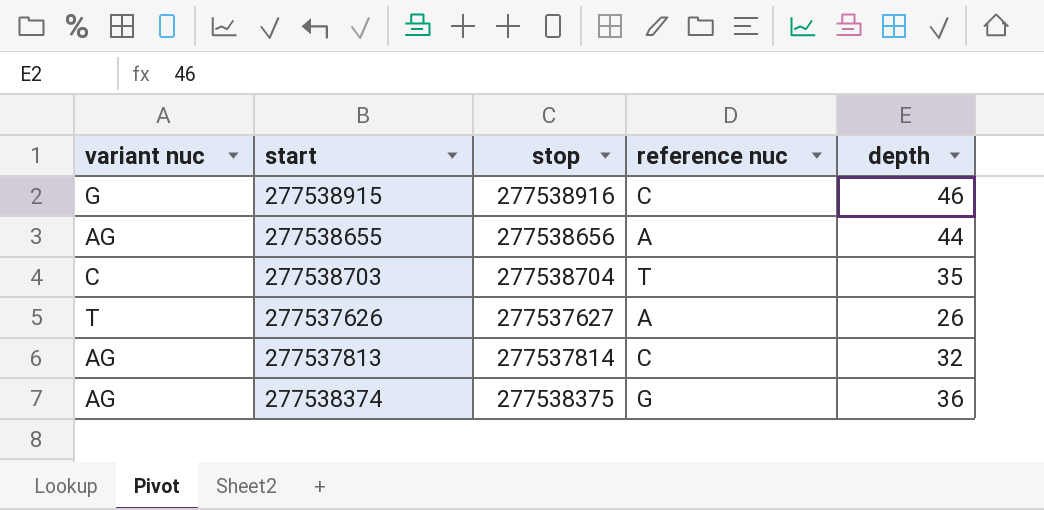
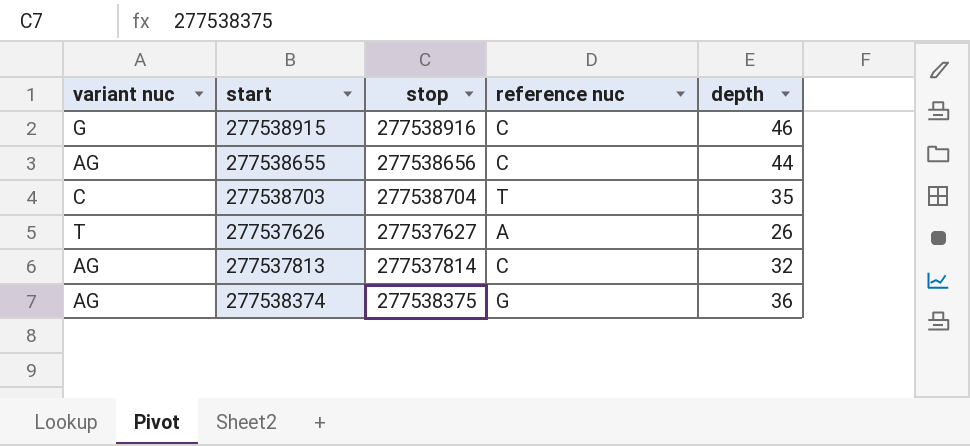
277538655 | reference nuc: A -> C

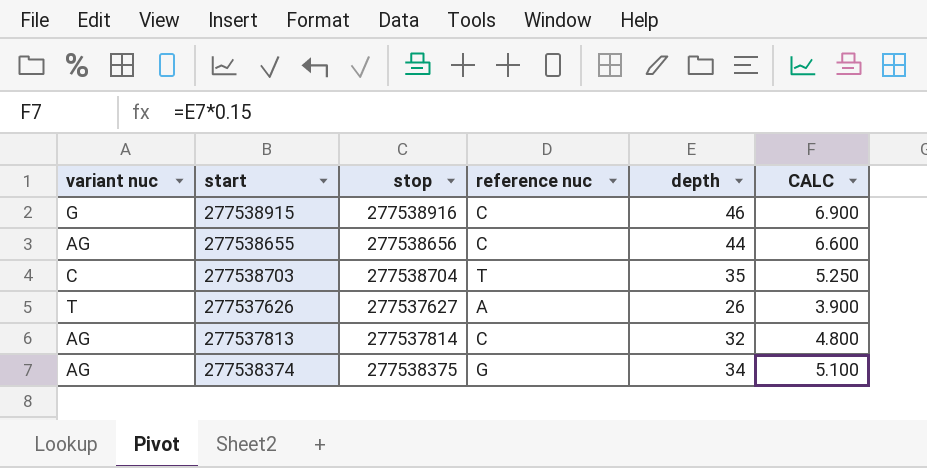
column CALC | formula: none -> [depth] * 0.15
277538374 | depth: 36 -> 34

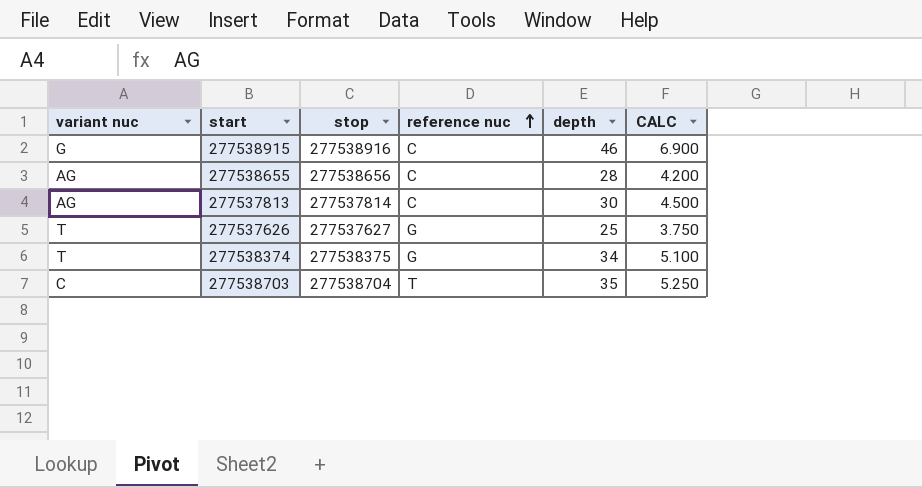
row order: none -> reference nuc ascending
277538655 | depth: 44 -> 28
277538655 | CALC: 6.600 -> 4.200
277537813 | depth: 32 -> 30
277537813 | CALC: 4.800 -> 4.500
277537626 | reference nuc: A -> G
277537626 | depth: 26 -> 25
277537626 | CALC: 3.900 -> 3.750
277538374 | variant nuc: AG -> T

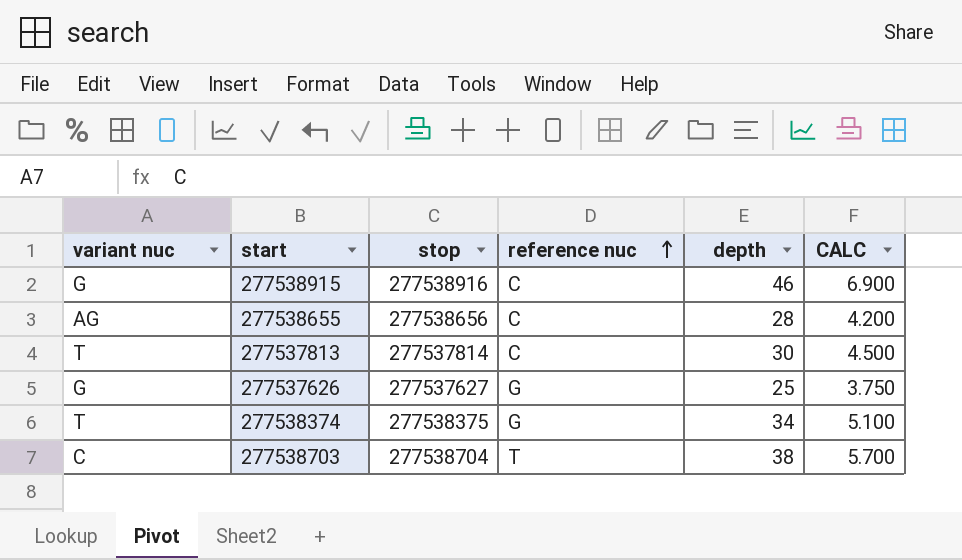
277537813 | variant nuc: AG -> T
277537626 | variant nuc: T -> G
277538703 | depth: 35 -> 38
277538703 | CALC: 5.250 -> 5.700

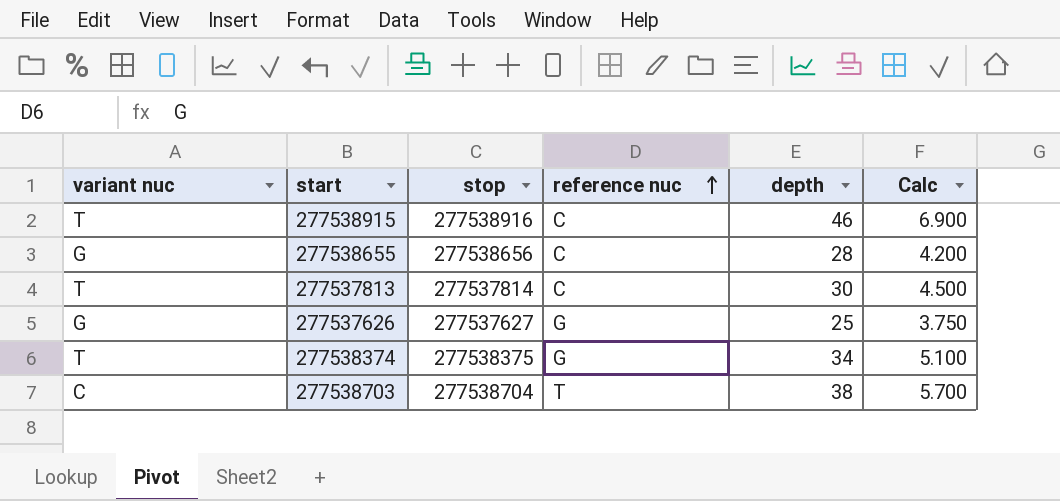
column name: CALC -> Calc
277538915 | variant nuc: G -> T
277538655 | variant nuc: AG -> G

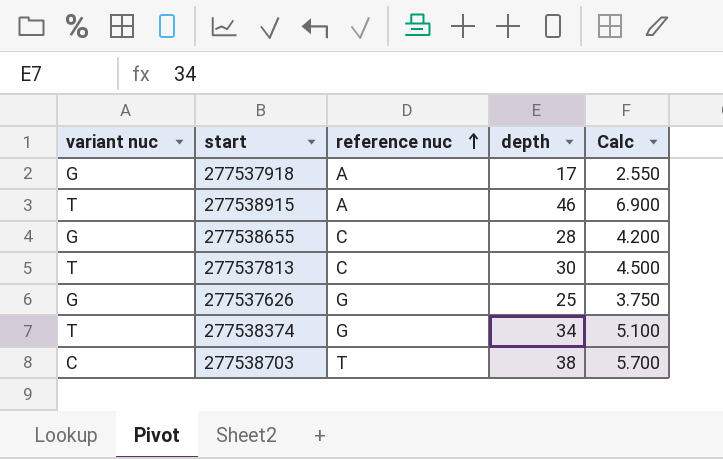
column stop | position: 3 -> none
row 277537918: none -> G | A | 17 | 2.550
277538915 | reference nuc: C -> A

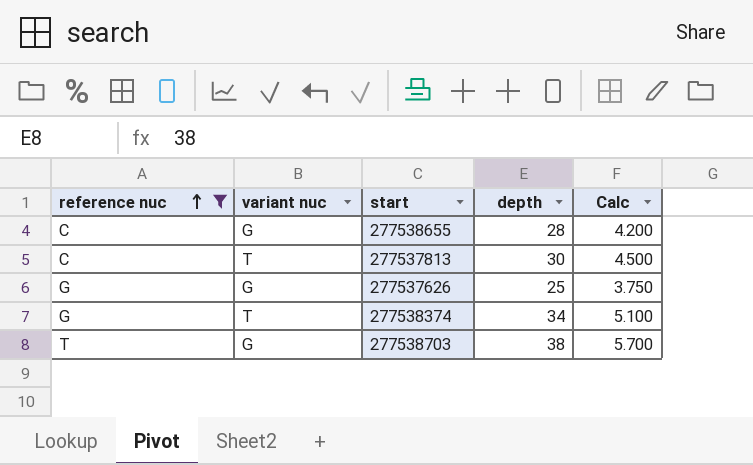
filter: none -> reference nuc != A
column reference nuc | position: 3 -> 1
277538703 | variant nuc: C -> G

